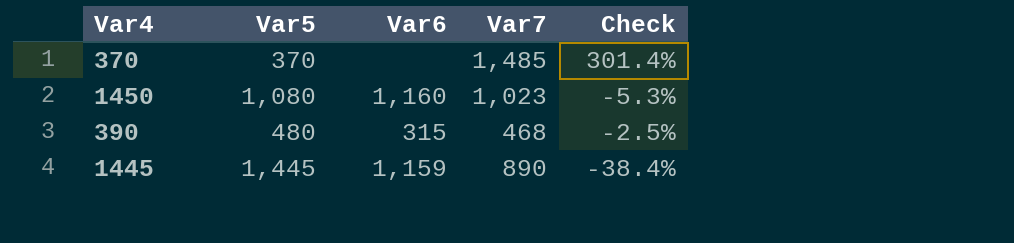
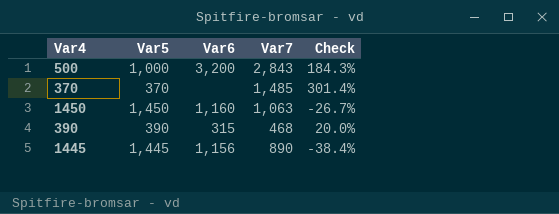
row 500: none -> 1,000 | 3,200 | 2,843 | 184.3%
1450 | Var5: 1,080 -> 1,450
1450 | Var7: 1,023 -> 1,063
1450 | Check: -5.3% -> -26.7%
390 | Var5: 480 -> 390
390 | Check: -2.5% -> 20.0%
1445 | Var6: 1,159 -> 1,156

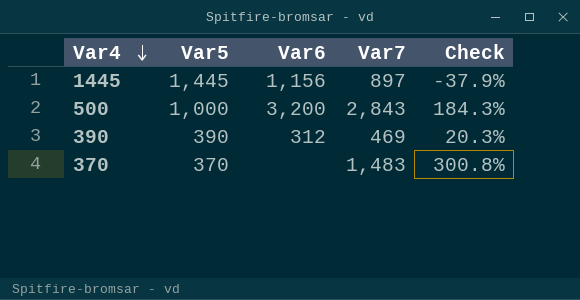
row order: none -> Var4 descending
row 1450: 1,450 | 1,160 | 1,063 | -26.7% -> none
1445 | Var7: 890 -> 897
1445 | Check: -38.4% -> -37.9%
390 | Var6: 315 -> 312
390 | Var7: 468 -> 469
390 | Check: 20.0% -> 20.3%
370 | Var7: 1,485 -> 1,483
370 | Check: 301.4% -> 300.8%

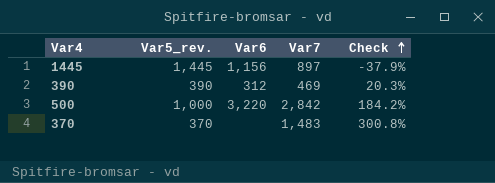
row order: Var4 descending -> Check ascending
column name: Var5 -> Var5_rev.
500 | Var6: 3,200 -> 3,220
500 | Var7: 2,843 -> 2,842
500 | Check: 184.3% -> 184.2%

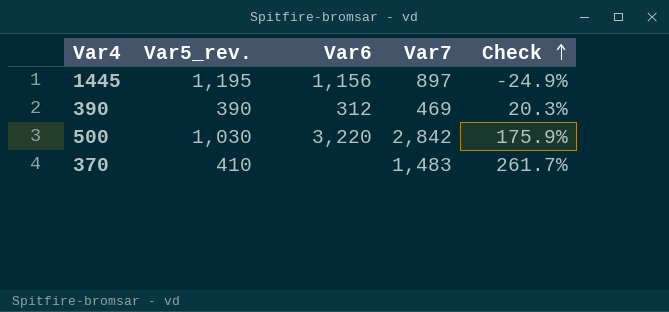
1445 | Var5_rev.: 1,445 -> 1,195
1445 | Check: -37.9% -> -24.9%
500 | Var5_rev.: 1,000 -> 1,030
500 | Check: 184.2% -> 175.9%
370 | Var5_rev.: 370 -> 410
370 | Check: 300.8% -> 261.7%

